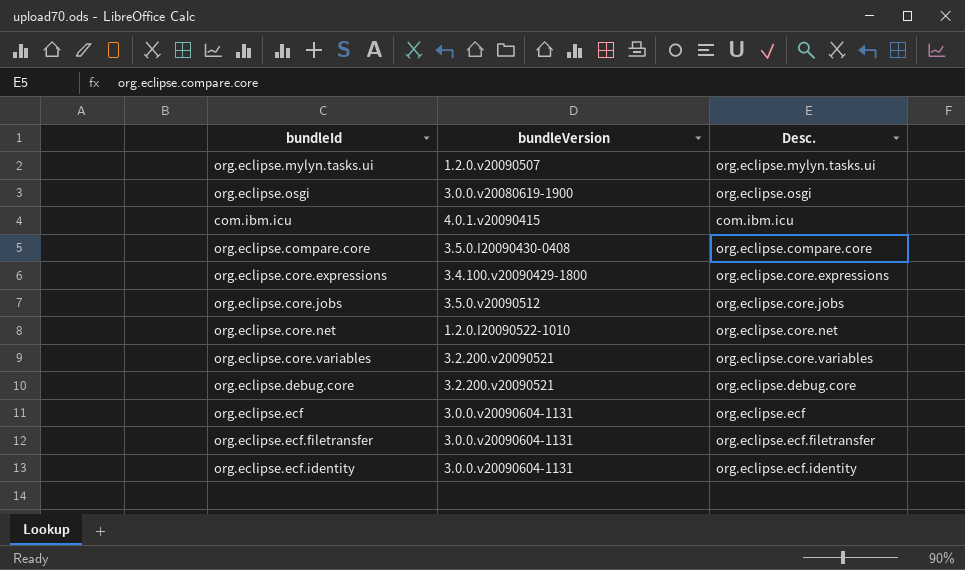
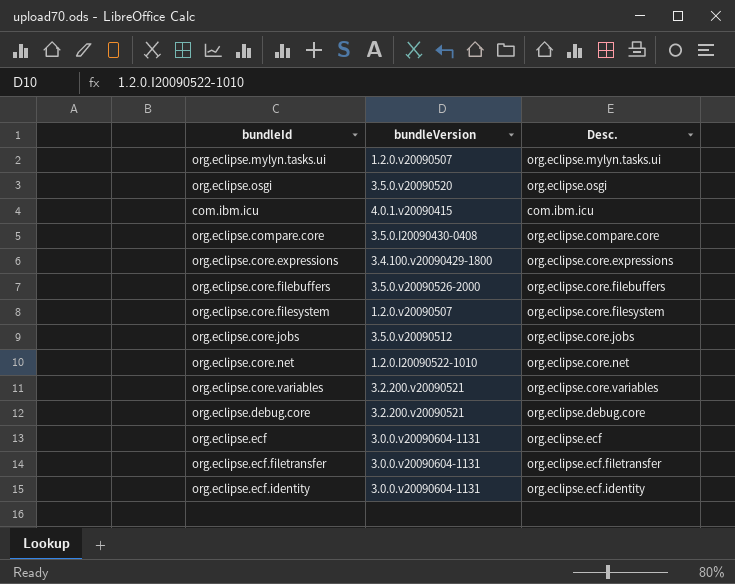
org.eclipse.osgi | bundleVersion: 3.0.0.v20080619-1900 -> 3.5.0.v20090520
row org.eclipse.core.filebuffers: none -> 3.5.0.v20090526-2000 | org.eclipse.core.filebuffers
row org.eclipse.core.filesystem: none -> 1.2.0.v20090507 | org.eclipse.core.filesystem

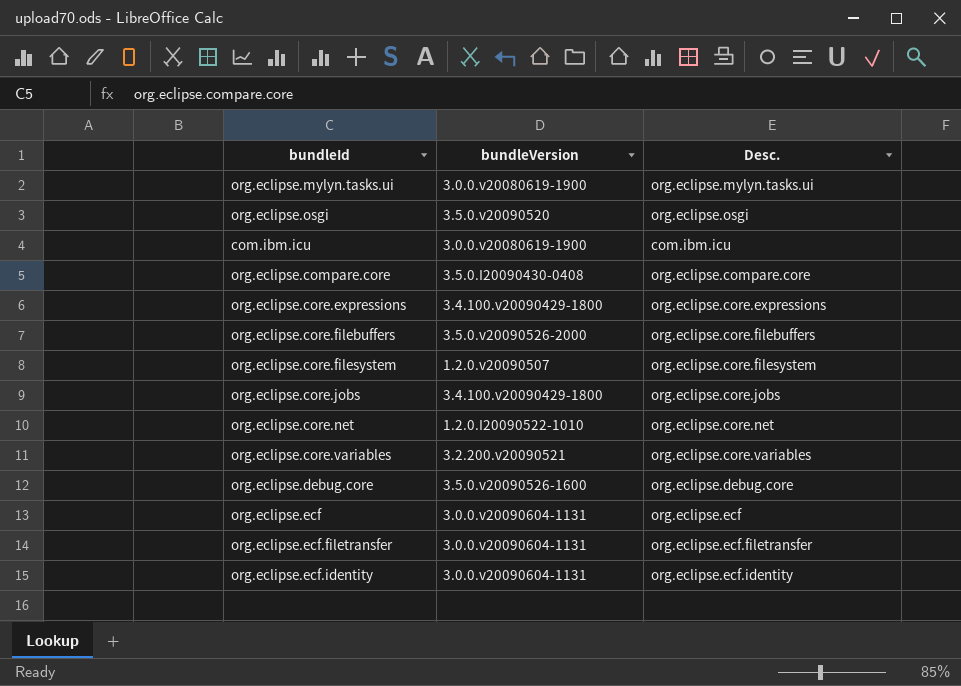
org.eclipse.mylyn.tasks.ui | bundleVersion: 1.2.0.v20090507 -> 3.0.0.v20080619-1900
com.ibm.icu | bundleVersion: 4.0.1.v20090415 -> 3.0.0.v20080619-1900
org.eclipse.core.jobs | bundleVersion: 3.5.0.v20090512 -> 3.4.100.v20090429-1800
org.eclipse.debug.core | bundleVersion: 3.2.200.v20090521 -> 3.5.0.v20090526-1600

